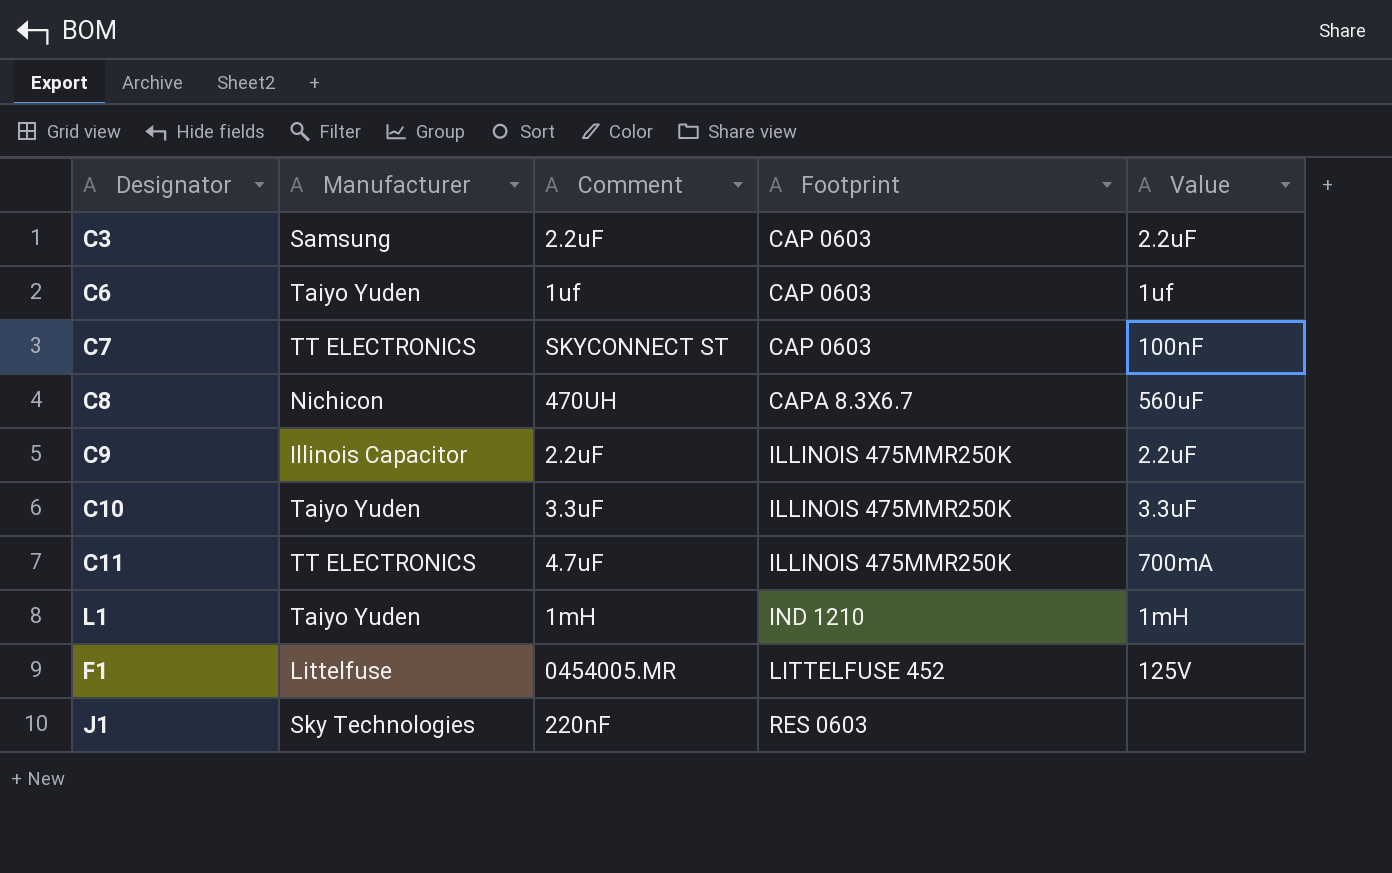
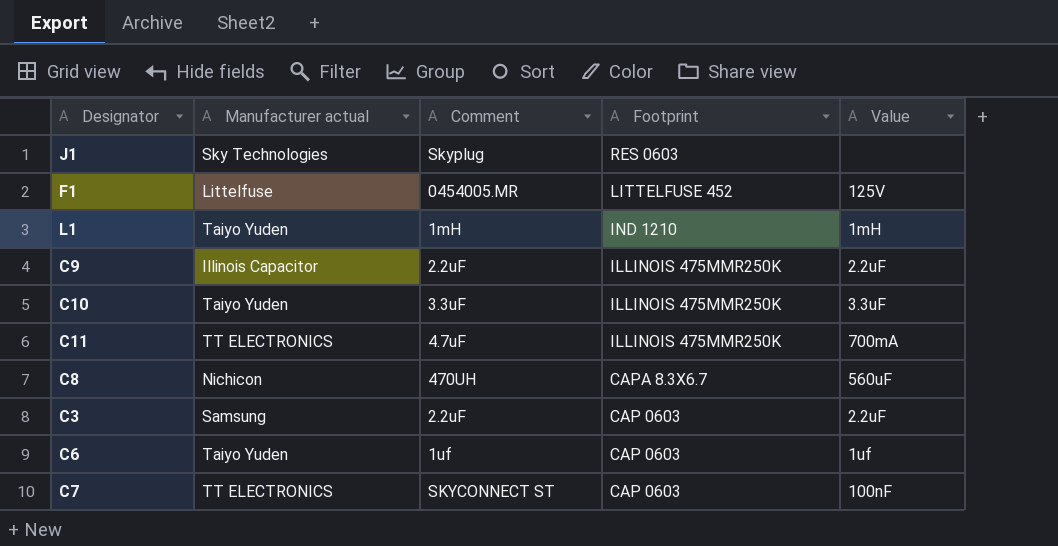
row order: Footprint ascending -> Footprint descending
column name: Manufacturer -> Manufacturer actual
J1 | Comment: 220nF -> Skyplug

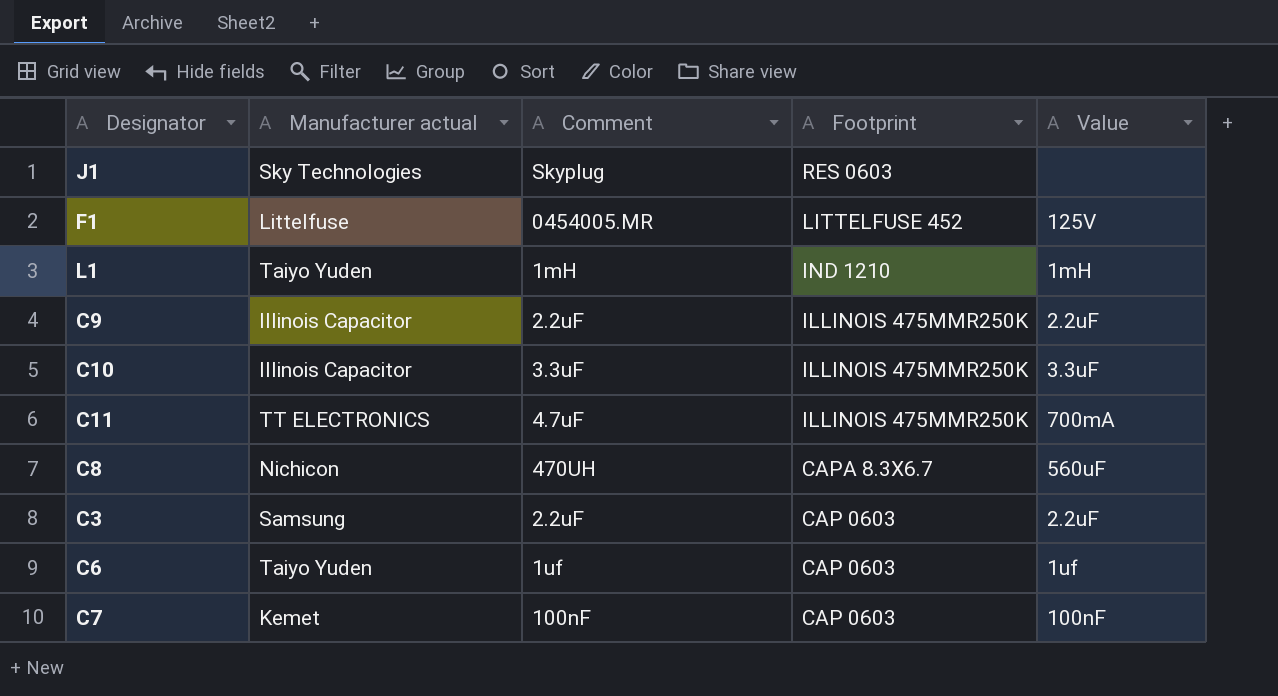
C10 | Manufacturer actual: Taiyo Yuden -> Illinois Capacitor
C7 | Manufacturer actual: TT ELECTRONICS -> Kemet
C7 | Comment: SKYCONNECT ST -> 100nF

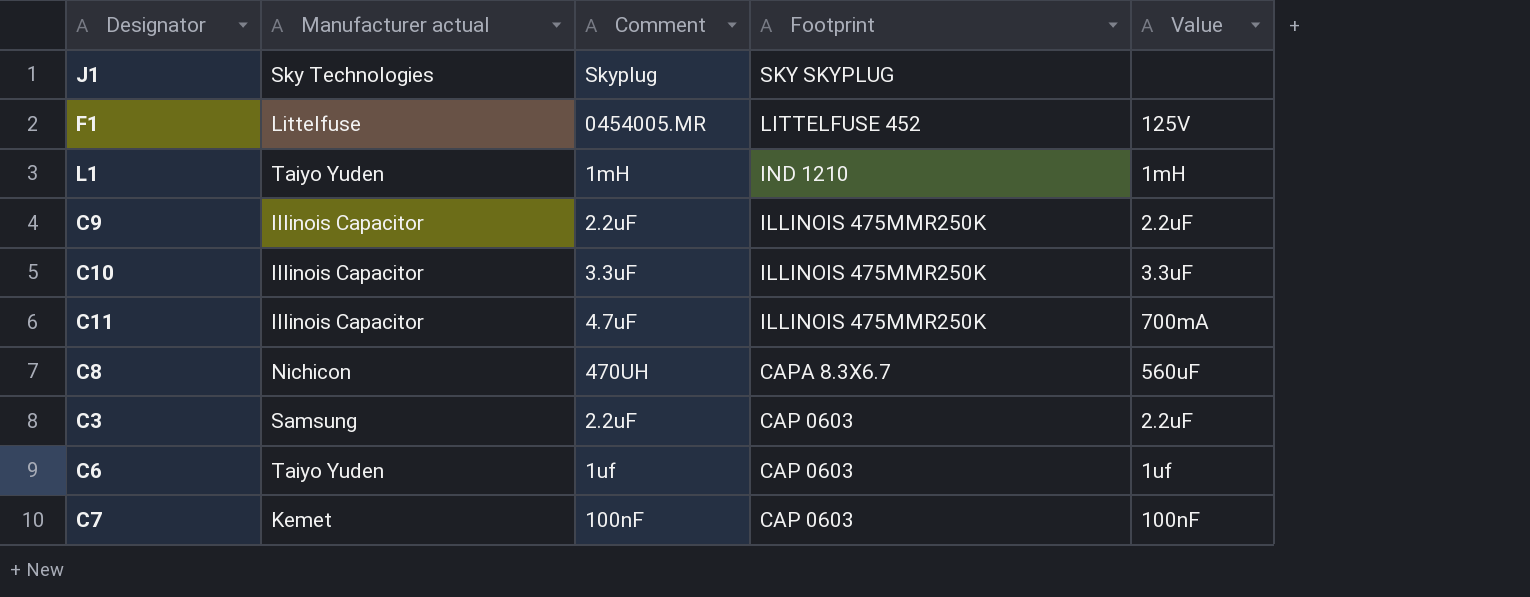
J1 | Footprint: RES 0603 -> SKY SKYPLUG
C11 | Manufacturer actual: TT ELECTRONICS -> Illinois Capacitor

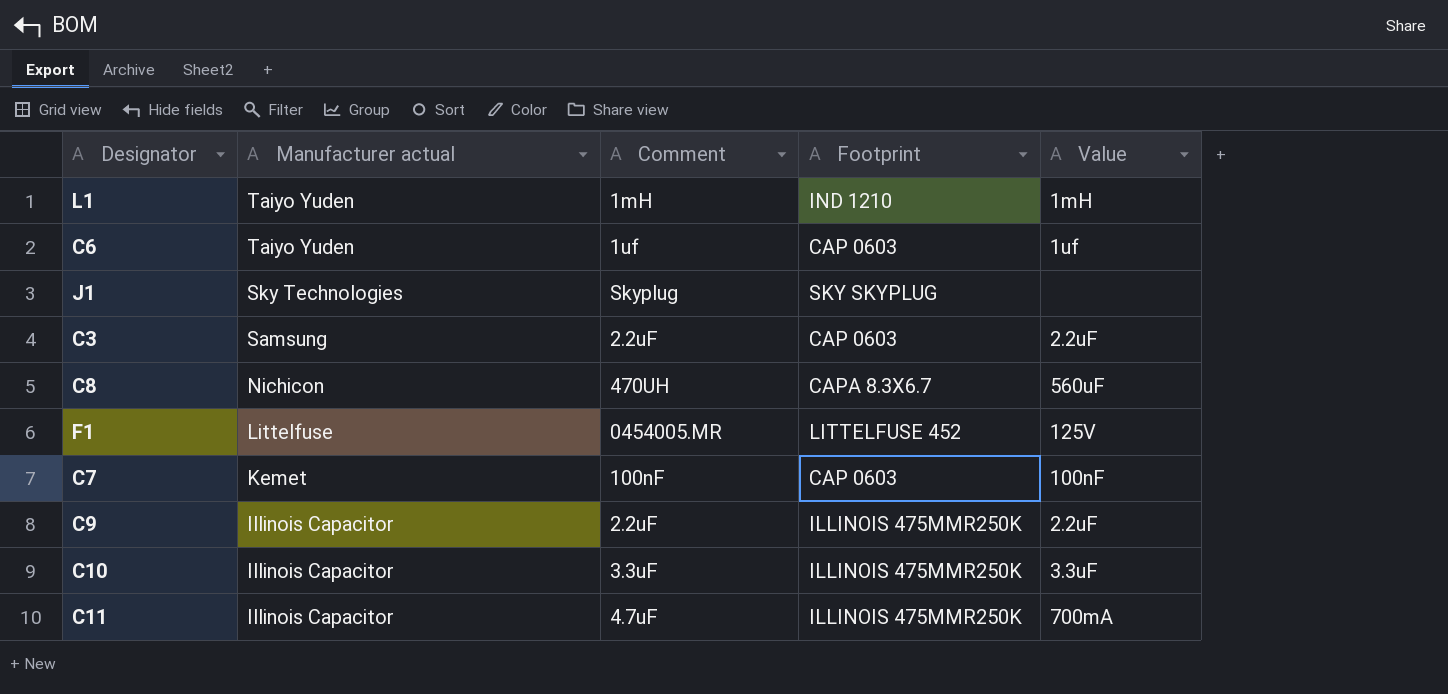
row order: Footprint descending -> Manufacturer actual descending

